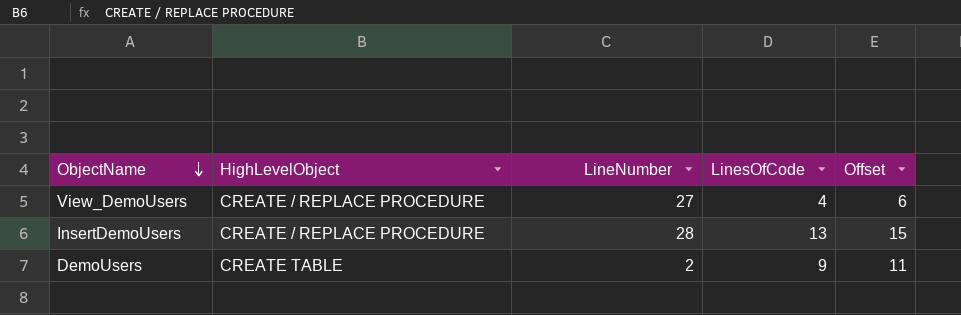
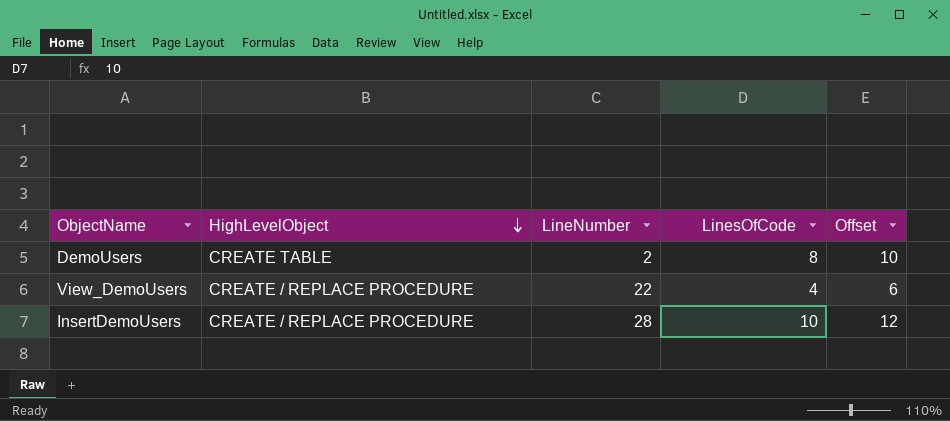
row order: ObjectName descending -> HighLevelObject descending
DemoUsers | LinesOfCode: 9 -> 8
DemoUsers | Offset: 11 -> 10
View_DemoUsers | LineNumber: 27 -> 22
InsertDemoUsers | LinesOfCode: 13 -> 10
InsertDemoUsers | Offset: 15 -> 12

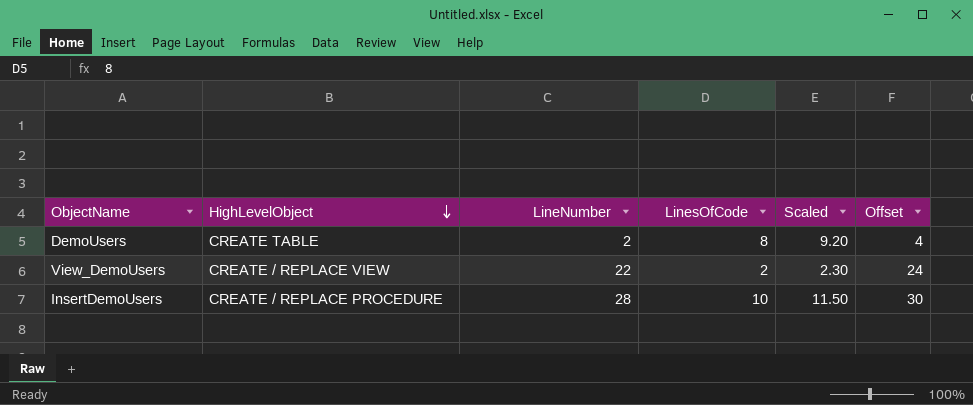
column Scaled | formula: none -> [LinesOfCode] * 1.15
column Offset | formula: [LinesOfCode] + 2 -> [LineNumber] + 2
View_DemoUsers | HighLevelObject: CREATE / REPLACE PROCEDURE -> CREATE / REPLACE VIEW
View_DemoUsers | LinesOfCode: 4 -> 2

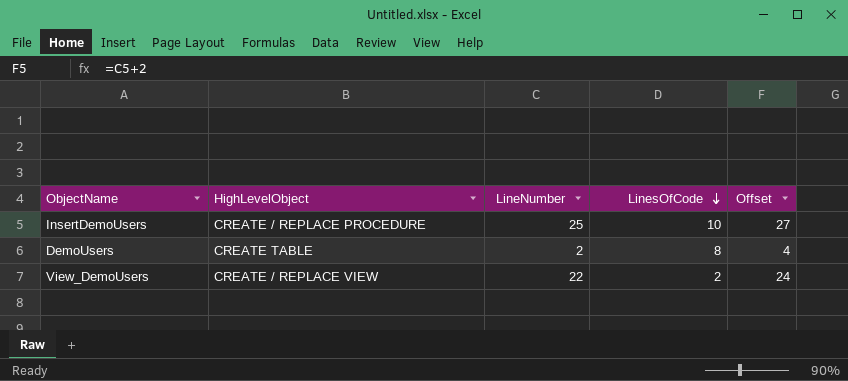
row order: HighLevelObject descending -> LinesOfCode descending
column Scaled | formula: [LinesOfCode] * 1.15 -> none
InsertDemoUsers | LineNumber: 28 -> 25
InsertDemoUsers | Offset: 30 -> 27

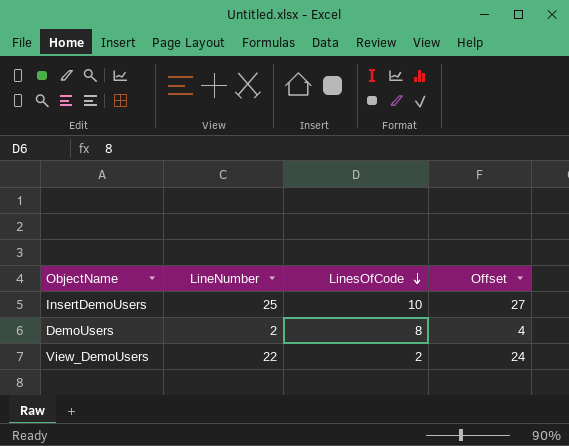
column HighLevelObject | position: 2 -> none

